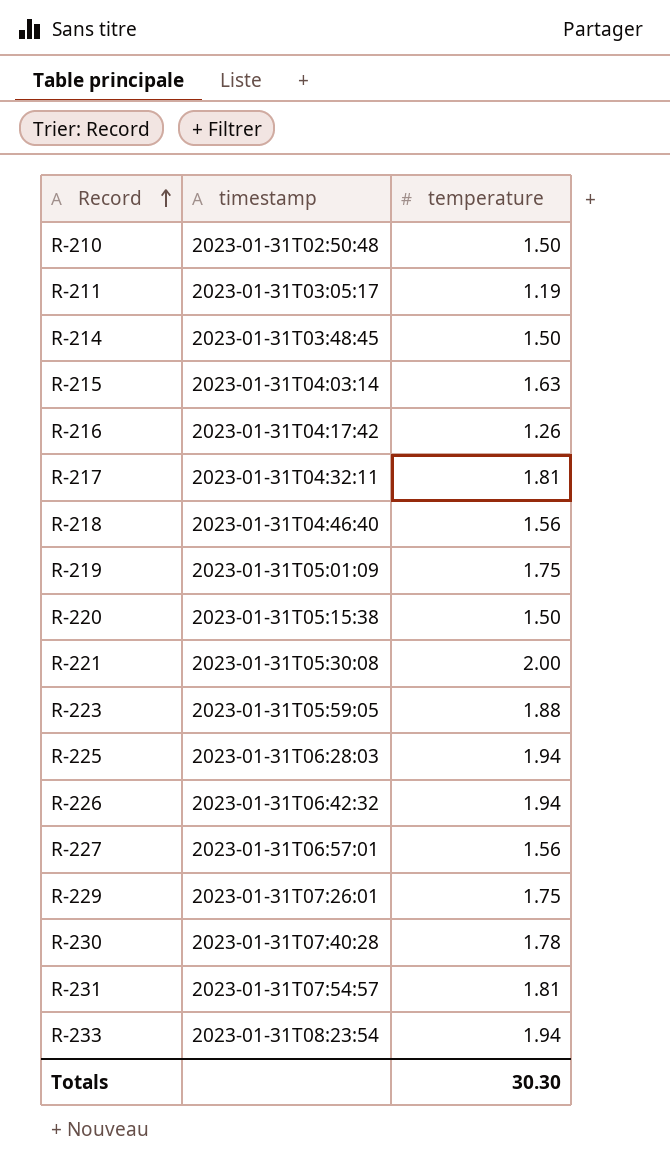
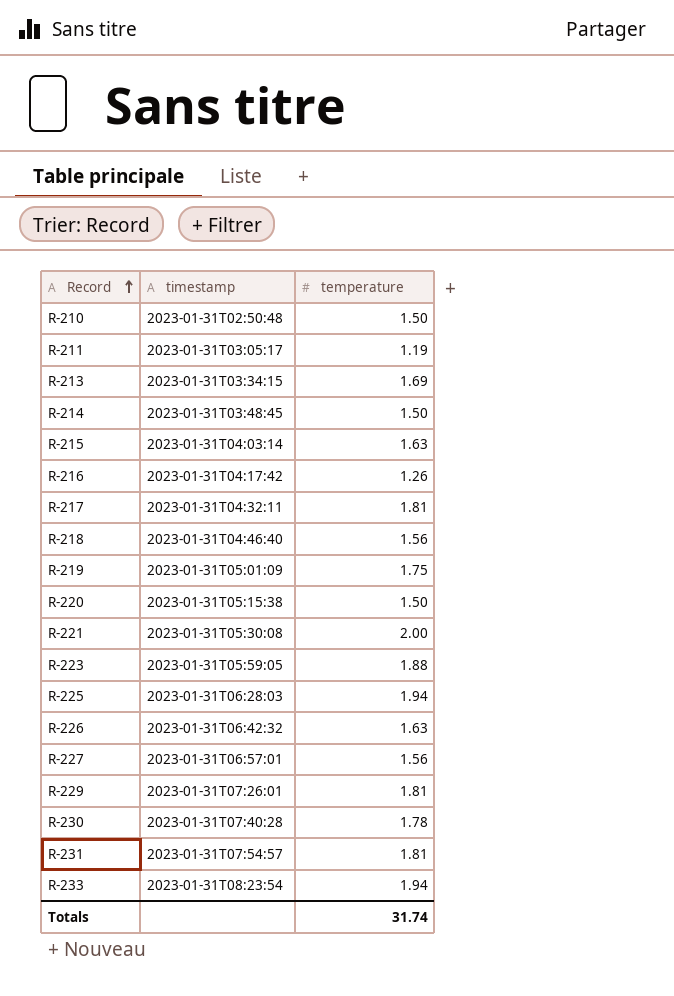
row R-213: none -> 2023-01-31T03:34:15 | 1.69
R-226 | temperature: 1.94 -> 1.63
R-229 | temperature: 1.75 -> 1.81
Totals | temperature: 30.30 -> 31.74

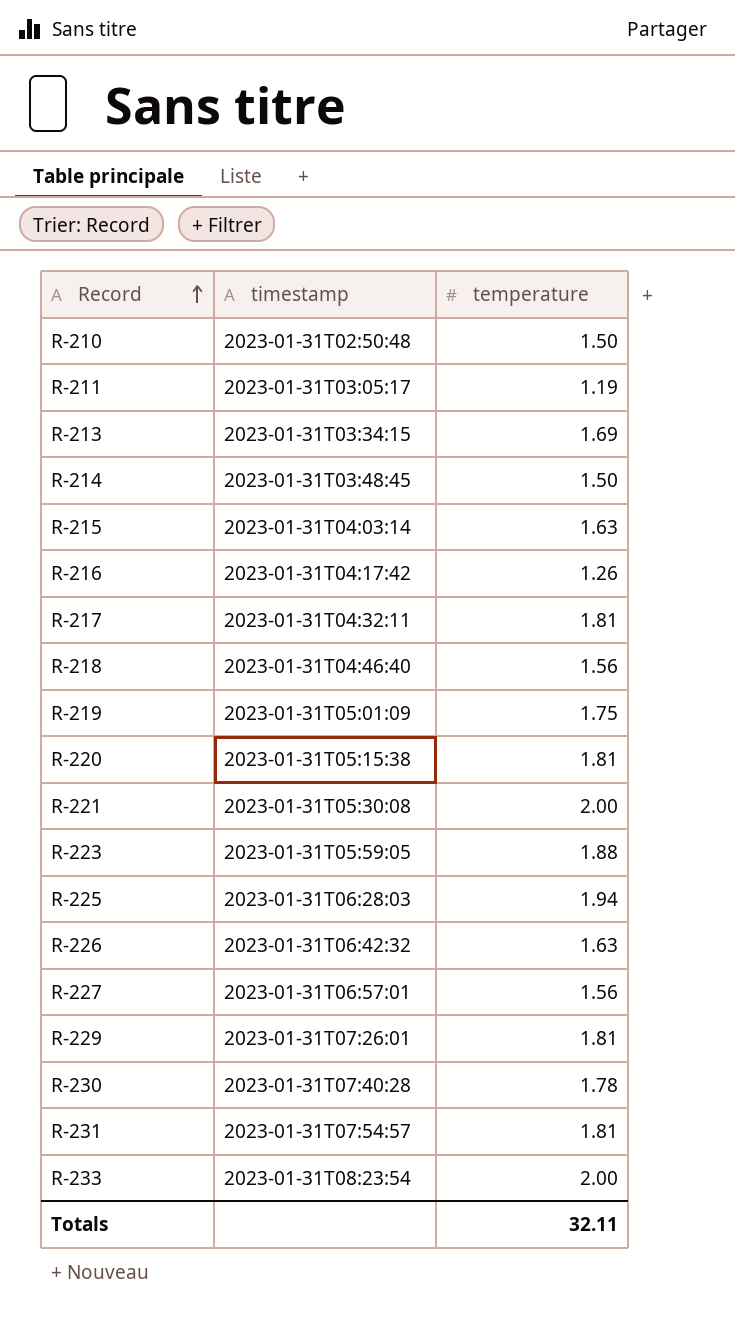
R-220 | temperature: 1.50 -> 1.81
R-233 | temperature: 1.94 -> 2.00
Totals | temperature: 31.74 -> 32.11

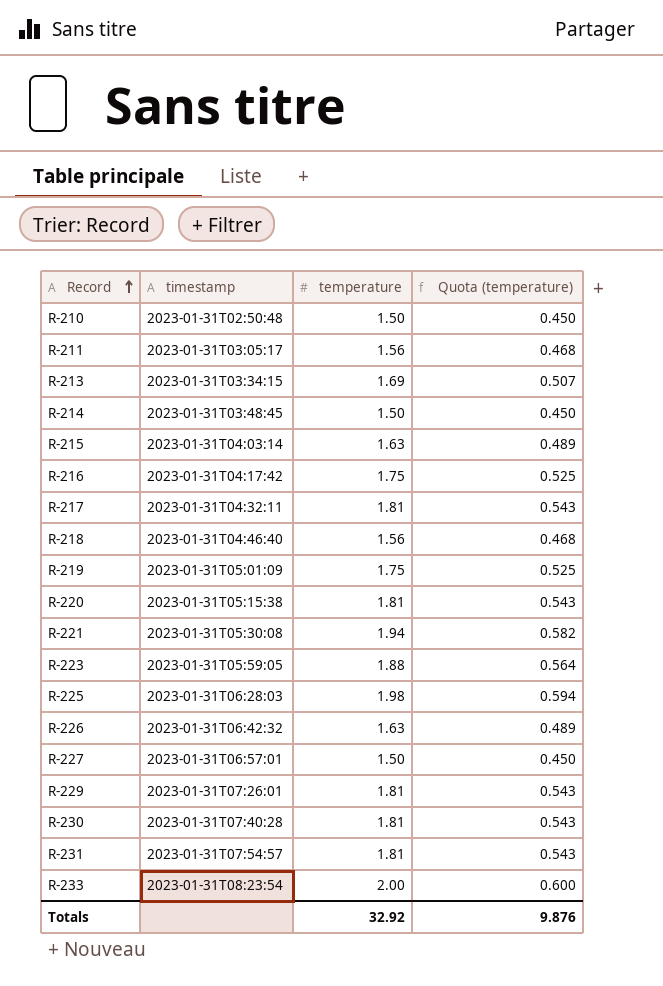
column Quota (temperature) | formula: none -> [temperature] * 0.3
R-211 | temperature: 1.19 -> 1.56
R-216 | temperature: 1.26 -> 1.75
R-221 | temperature: 2.00 -> 1.94
R-225 | temperature: 1.94 -> 1.98
R-227 | temperature: 1.56 -> 1.50
R-230 | temperature: 1.78 -> 1.81
Totals | temperature: 32.11 -> 32.92

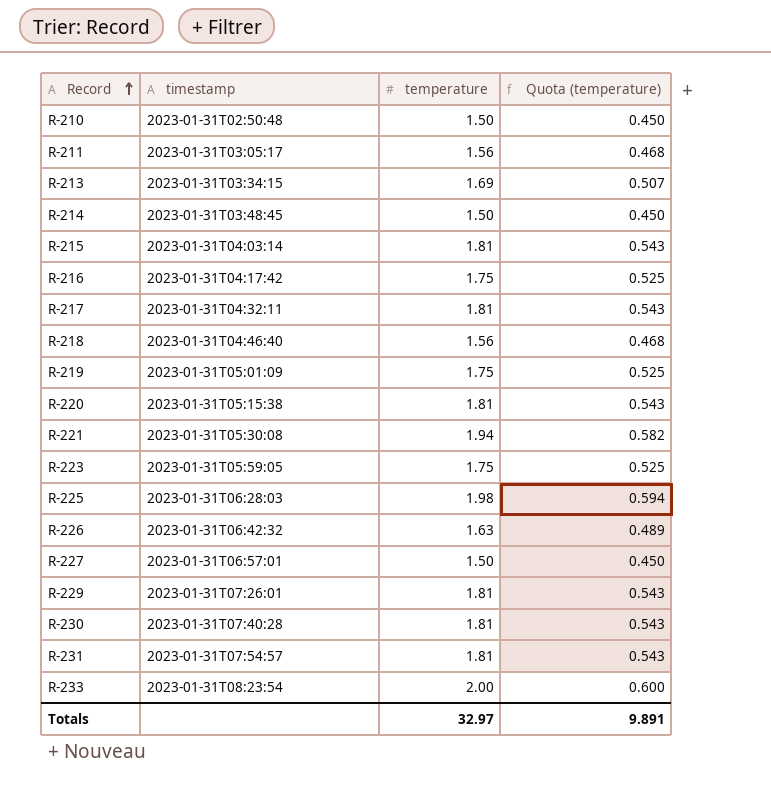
R-215 | temperature: 1.63 -> 1.81
R-215 | Quota (temperature): 0.489 -> 0.543
R-223 | temperature: 1.88 -> 1.75
R-223 | Quota (temperature): 0.564 -> 0.525
Totals | temperature: 32.92 -> 32.97
Totals | Quota (temperature): 9.876 -> 9.891

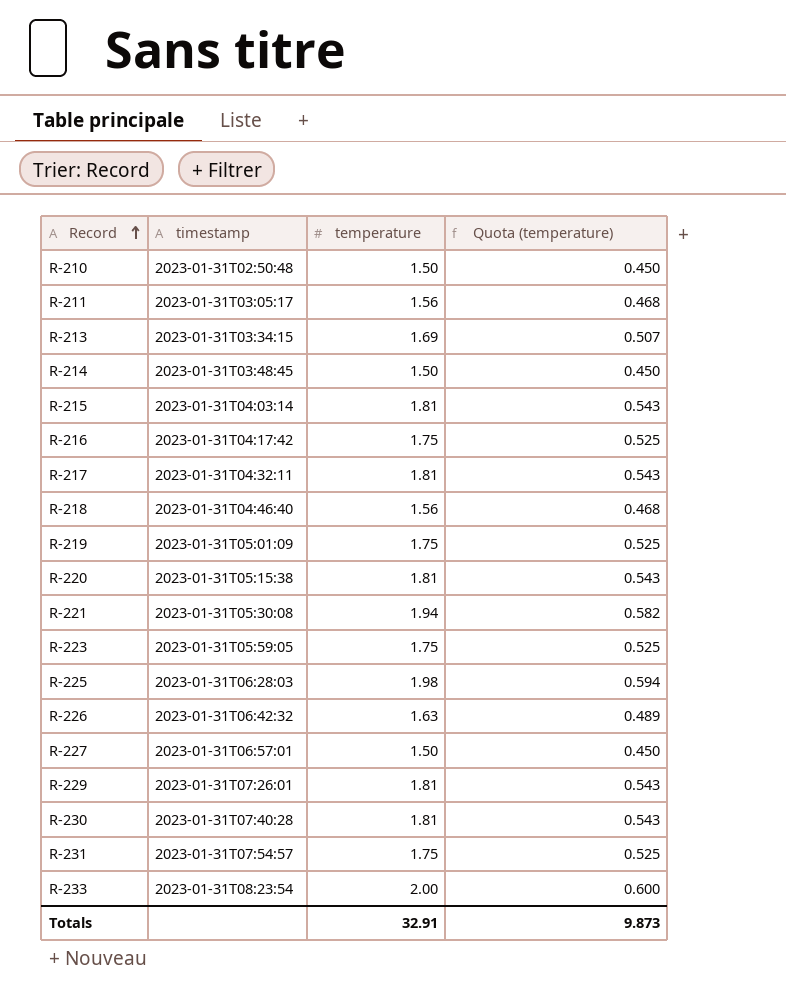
R-231 | temperature: 1.81 -> 1.75
R-231 | Quota (temperature): 0.543 -> 0.525
Totals | temperature: 32.97 -> 32.91
Totals | Quota (temperature): 9.891 -> 9.873

